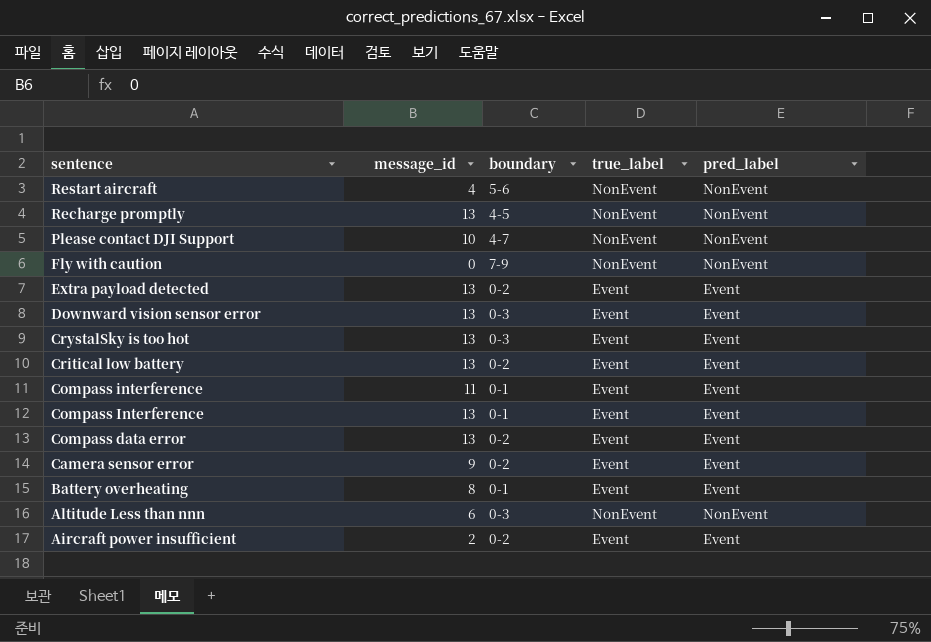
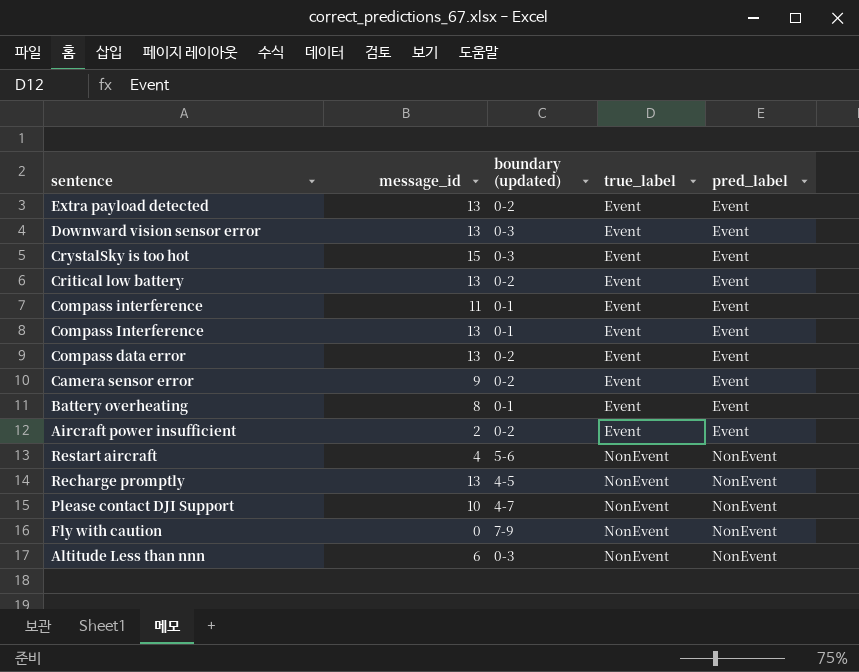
row order: sentence descending -> true_label ascending
column name: boundary -> boundary (updated)
CrystalSky is too hot | message_id: 13 -> 15

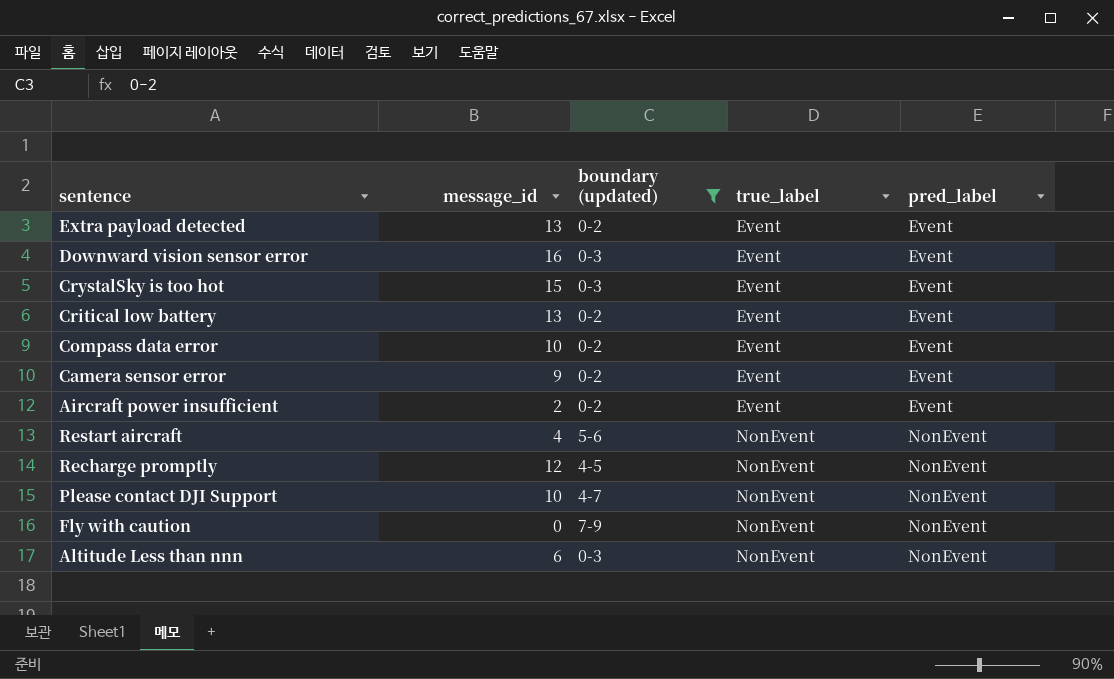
filter: none -> boundary (updated) != 0-1
Downward vision sensor error | message_id: 13 -> 16
Compass data error | message_id: 13 -> 10
Recharge promptly | message_id: 13 -> 12

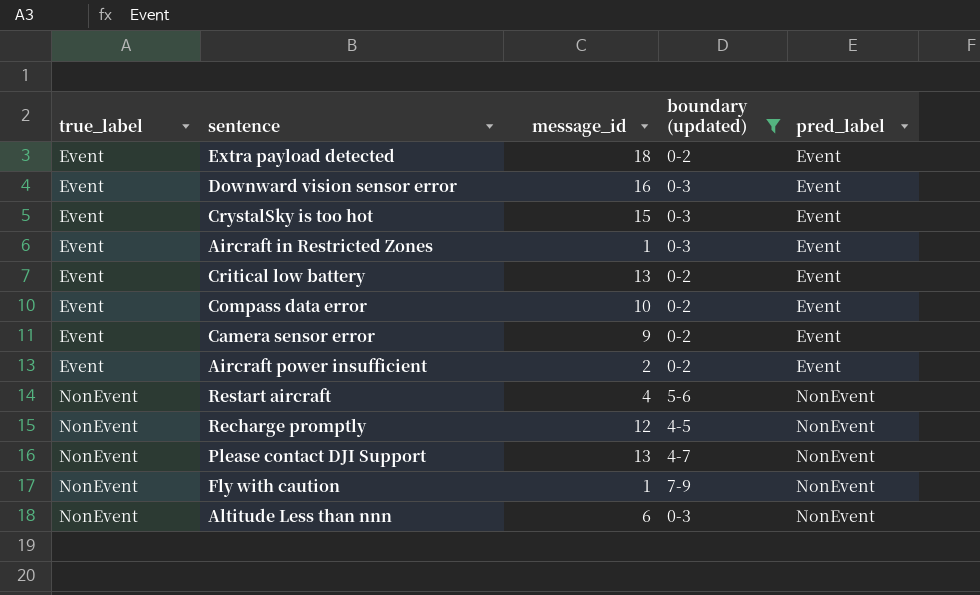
column true_label | position: 4 -> 1
Extra payload detected | message_id: 13 -> 18
row Aircraft in Restricted Zones: none -> Event | 1 | 0-3 | Event
Please contact DJI Support | message_id: 10 -> 13
Fly with caution | message_id: 0 -> 1

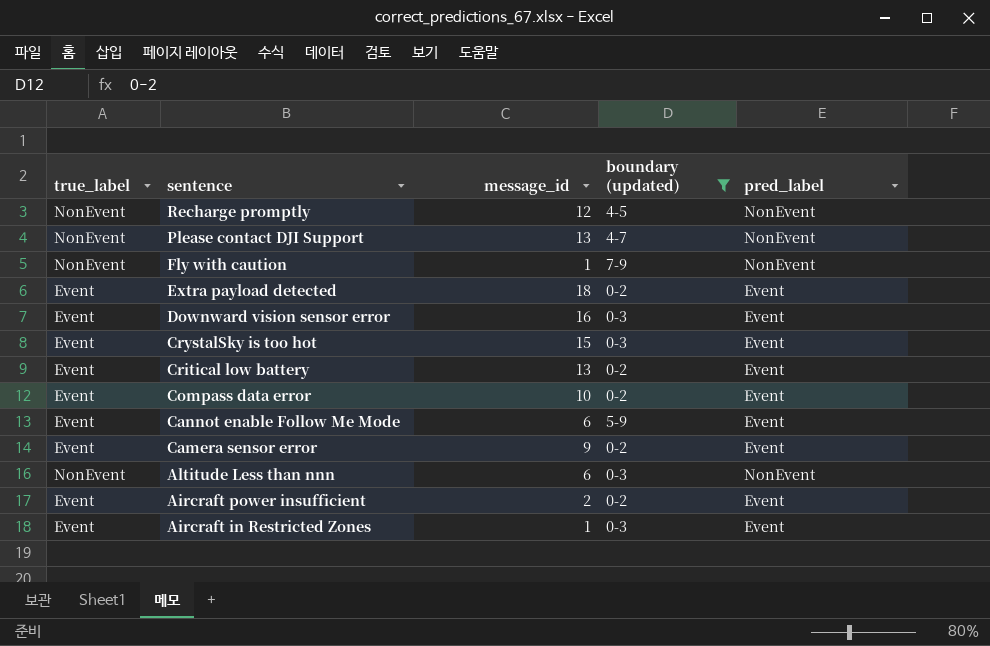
row order: true_label ascending -> sentence descending
row Restart aircraft: NonEvent | 4 | 5-6 | NonEvent -> none
row Cannot enable Follow Me Mode: none -> Event | 6 | 5-9 | Event

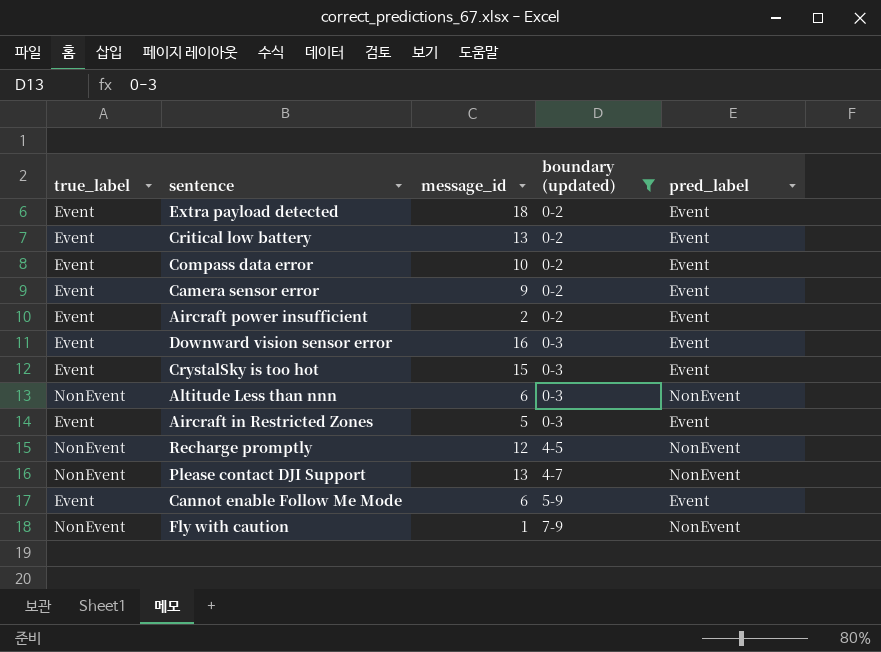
row order: sentence descending -> boundary (updated) ascending
Aircraft in Restricted Zones | message_id: 1 -> 5

